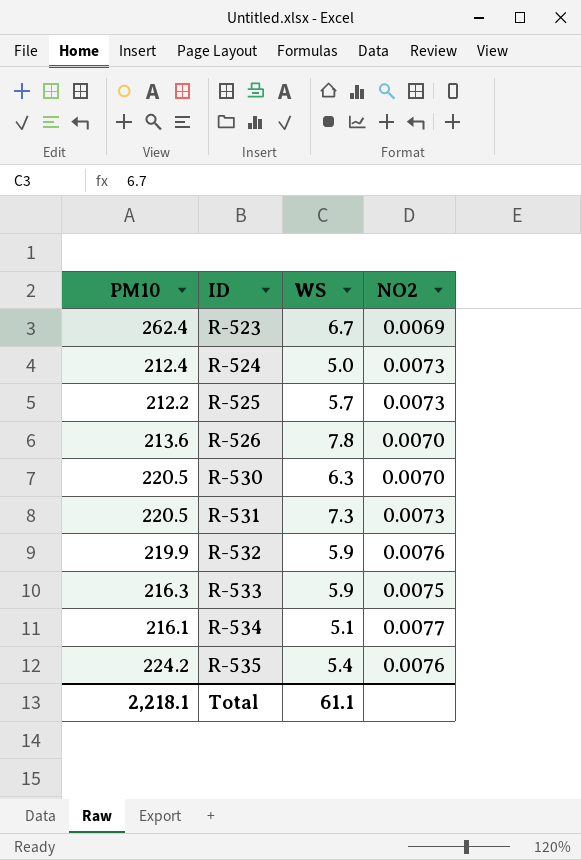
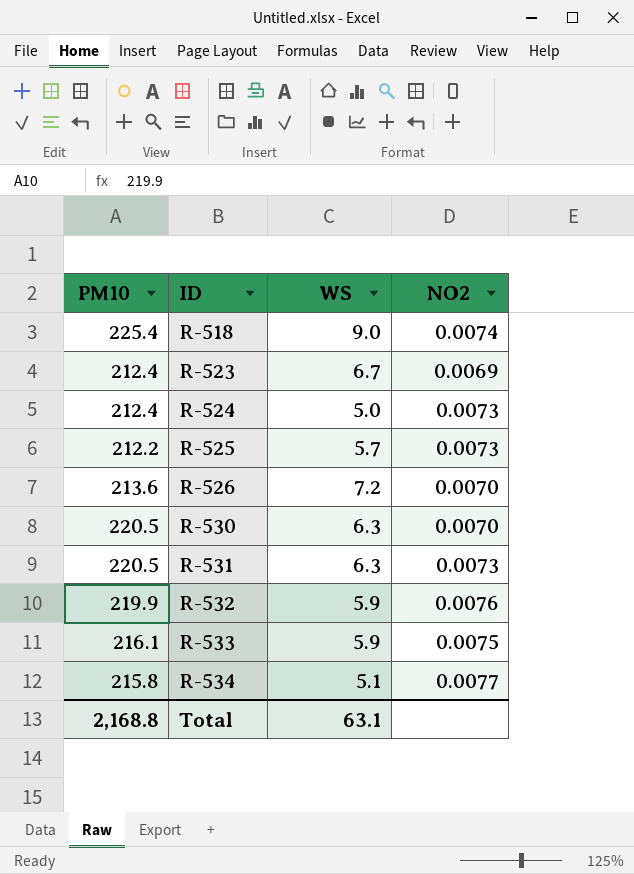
row R-535: 224.2 | 5.4 | 0.0076 -> none
row R-518: none -> 225.4 | 9.0 | 0.0074
R-523 | PM10: 262.4 -> 212.4
R-526 | WS: 7.8 -> 7.2
R-531 | WS: 7.3 -> 6.3
R-533 | PM10: 216.3 -> 216.1
R-534 | PM10: 216.1 -> 215.8
Total | PM10: 2,218.1 -> 2,168.8
Total | WS: 61.1 -> 63.1

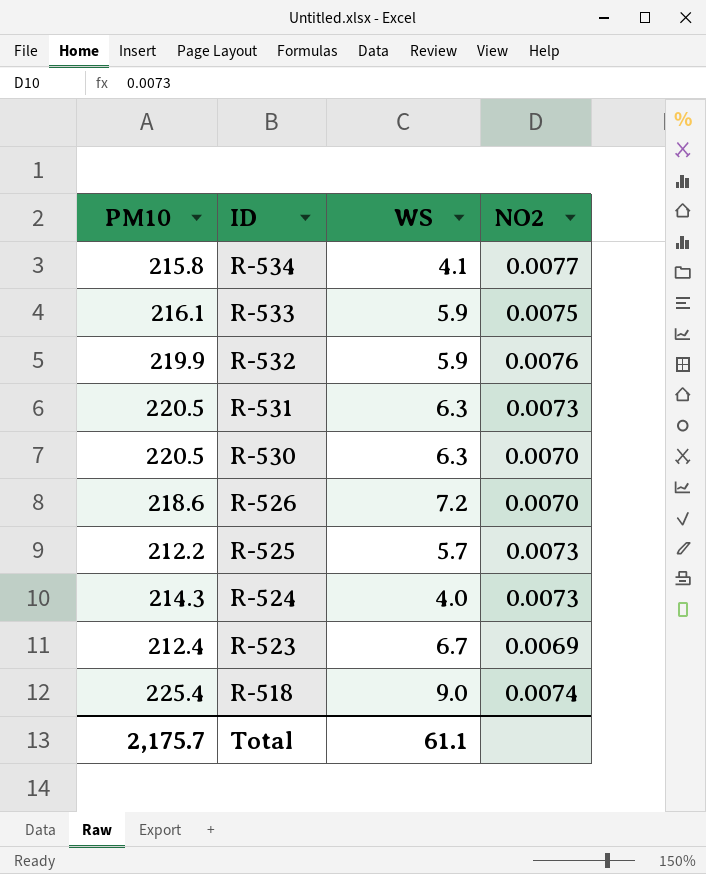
row order: ID ascending -> ID descending
R-534 | WS: 5.1 -> 4.1
R-526 | PM10: 213.6 -> 218.6
R-524 | PM10: 212.4 -> 214.3
R-524 | WS: 5.0 -> 4.0
Total | PM10: 2,168.8 -> 2,175.7
Total | WS: 63.1 -> 61.1

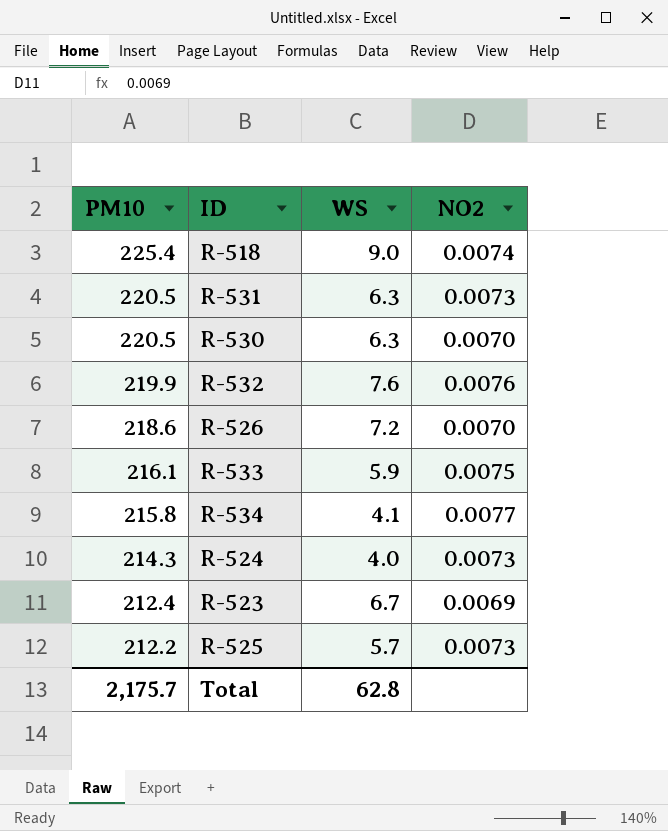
row order: ID descending -> PM10 descending
R-532 | WS: 5.9 -> 7.6
Total | WS: 61.1 -> 62.8

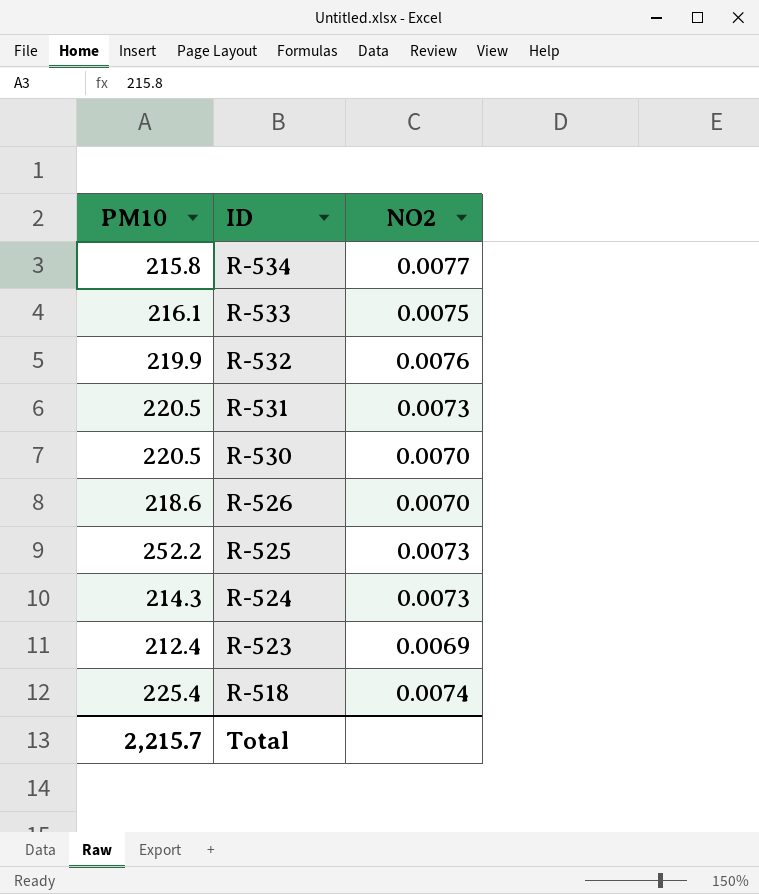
row order: PM10 descending -> ID descending
column WS | position: 3 -> none
R-525 | PM10: 212.2 -> 252.2
Total | PM10: 2,175.7 -> 2,215.7

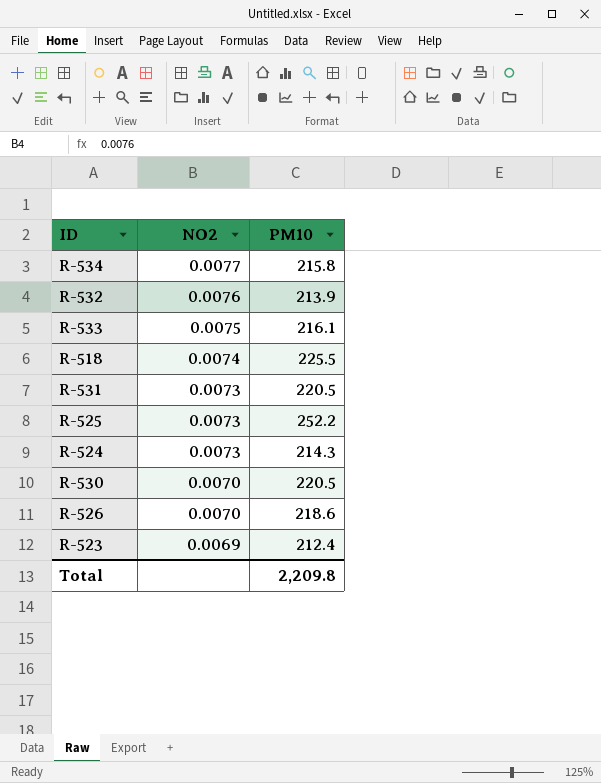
row order: ID descending -> NO2 descending
column PM10 | position: 1 -> 3
R-532 | PM10: 219.9 -> 213.9
R-518 | PM10: 225.4 -> 225.5
Total | PM10: 2,215.7 -> 2,209.8

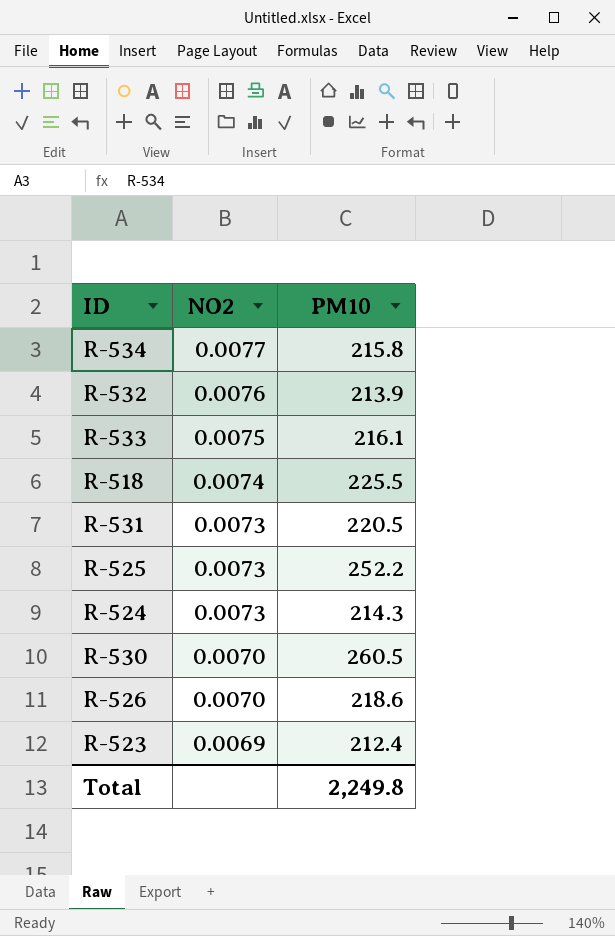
R-530 | PM10: 220.5 -> 260.5
Total | PM10: 2,209.8 -> 2,249.8

